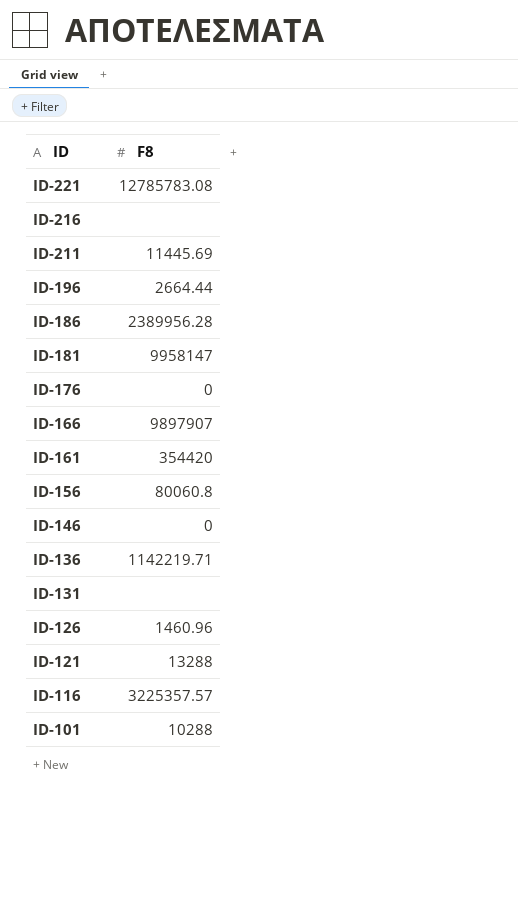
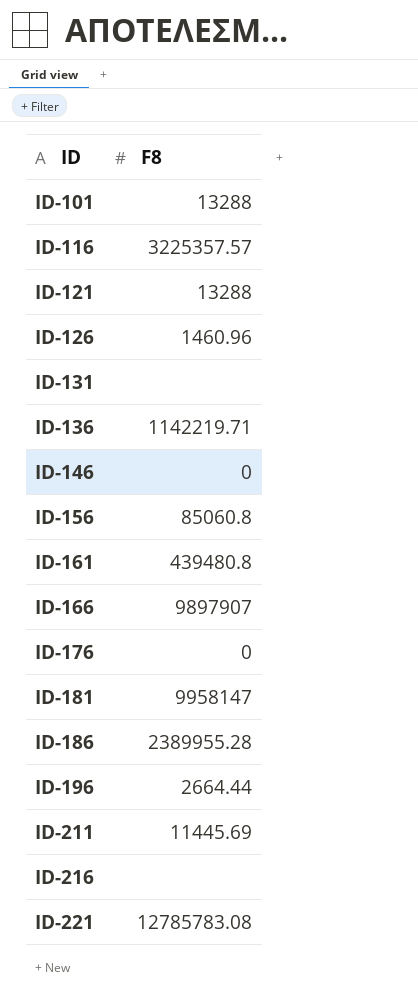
row order: ID descending -> ID ascending
ID-101 | F8: 10288 -> 13288
ID-156 | F8: 80060.8 -> 85060.8
ID-161 | F8: 354420 -> 439480.8
ID-186 | F8: 2389956.28 -> 2389955.28

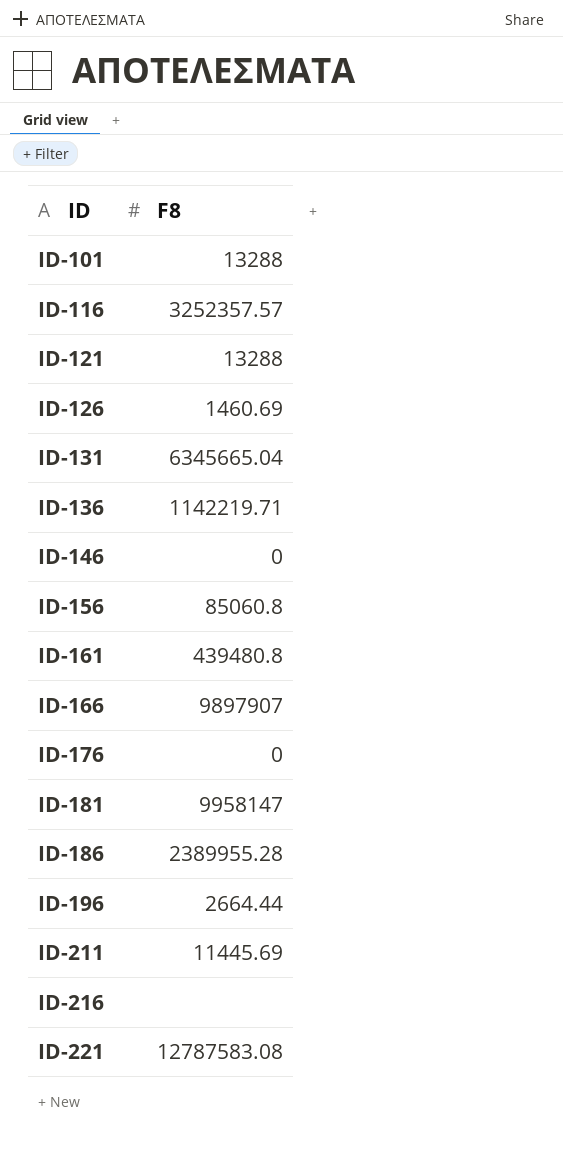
ID-116 | F8: 3225357.57 -> 3252357.57
ID-126 | F8: 1460.96 -> 1460.69
ID-131 | F8: none -> 6345665.04
ID-221 | F8: 12785783.08 -> 12787583.08

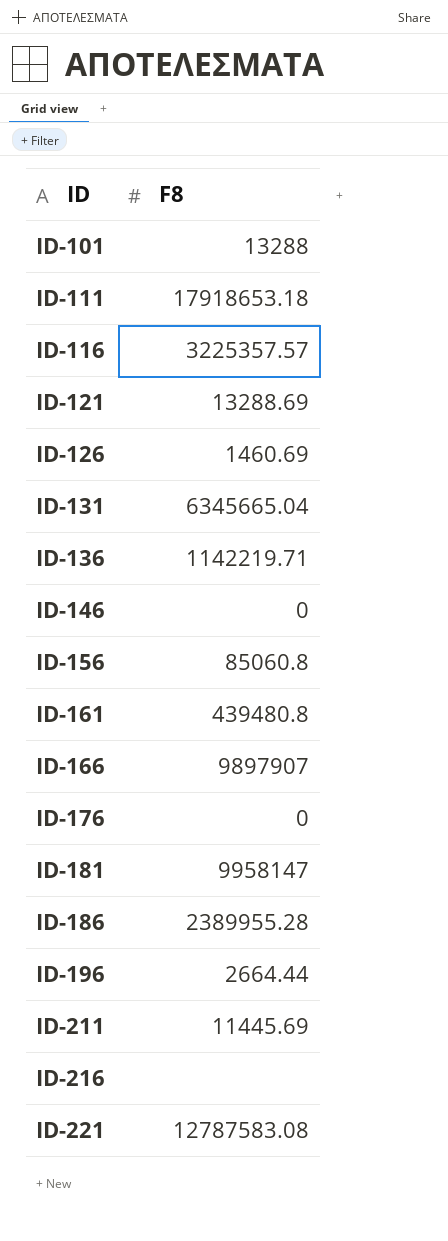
row ID-111: none -> 17918653.18
ID-116 | F8: 3252357.57 -> 3225357.57
ID-121 | F8: 13288 -> 13288.69

